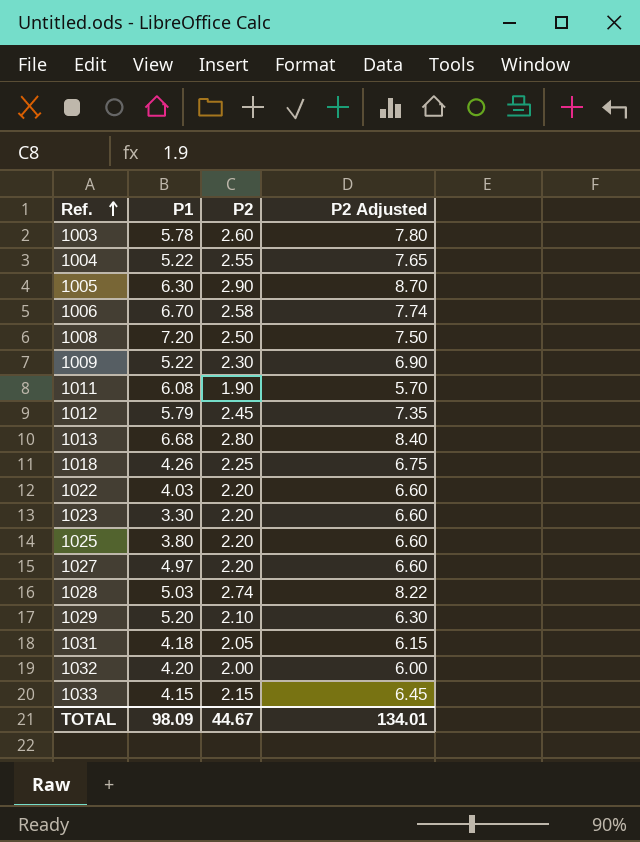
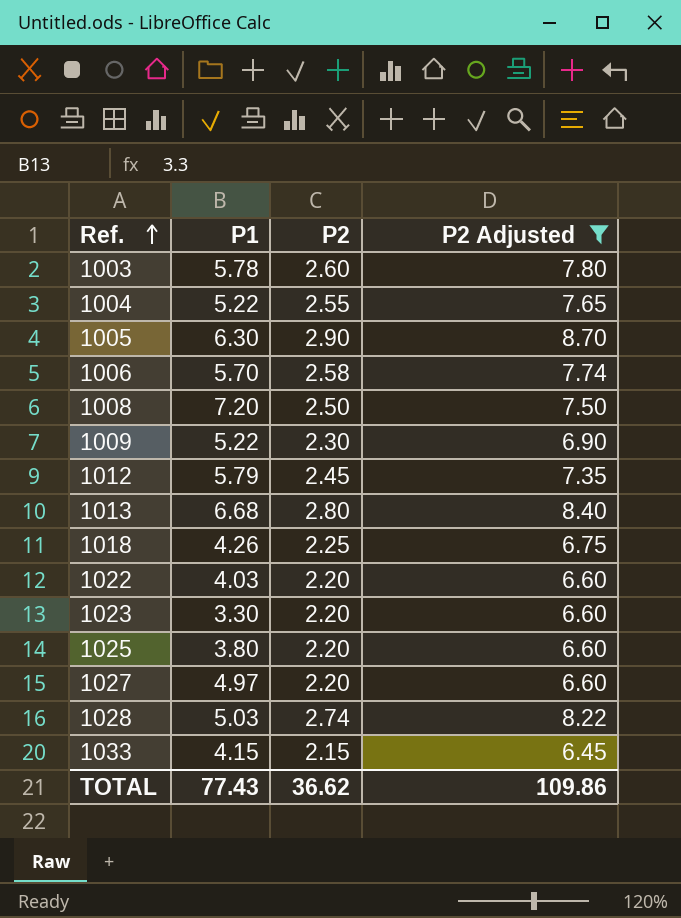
filter: none -> P2 Adjusted >= 6.45
1006 | P1: 6.70 -> 5.70
TOTAL | P1: 98.09 -> 77.43
TOTAL | P2: 44.67 -> 36.62
TOTAL | P2 Adjusted: 134.01 -> 109.86

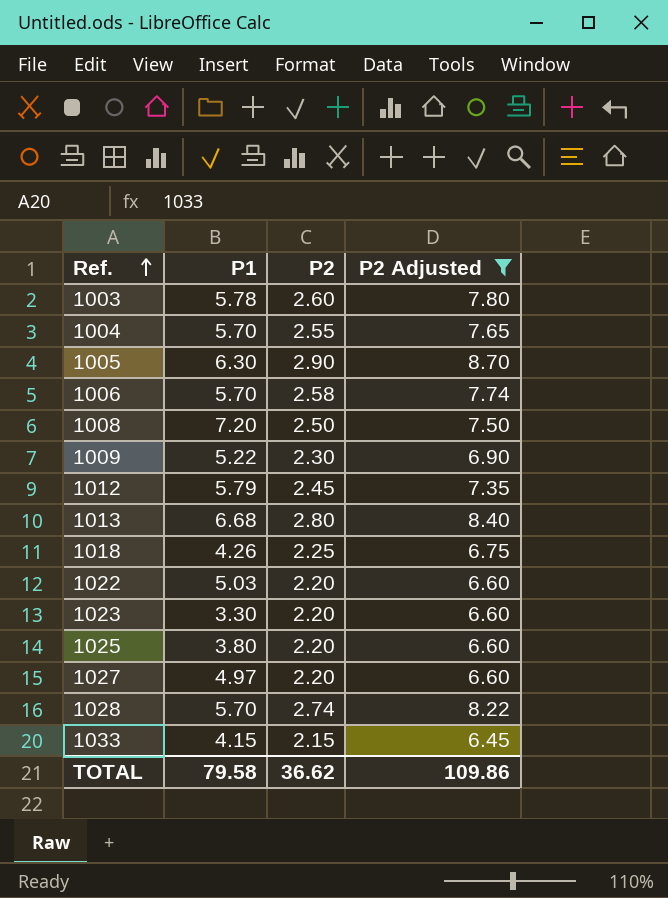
1004 | P1: 5.22 -> 5.70
1022 | P1: 4.03 -> 5.03
1028 | P1: 5.03 -> 5.70
TOTAL | P1: 77.43 -> 79.58

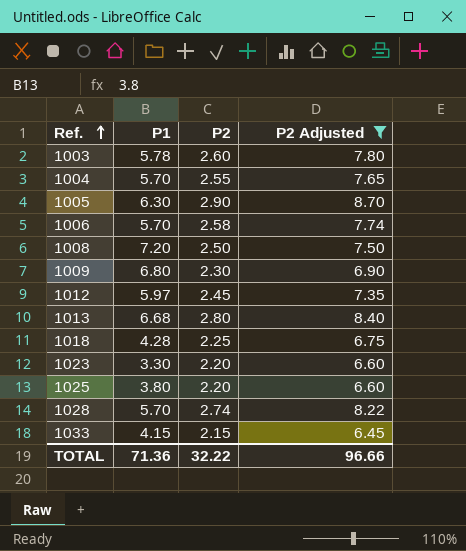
row 1022: 5.03 | 2.20 | 6.60 -> none
row 1027: 4.97 | 2.20 | 6.60 -> none
1009 | P1: 5.22 -> 6.80
1012 | P1: 5.79 -> 5.97
1018 | P1: 4.26 -> 4.28
TOTAL | P1: 79.58 -> 71.36
TOTAL | P2: 36.62 -> 32.22
TOTAL | P2 Adjusted: 109.86 -> 96.66

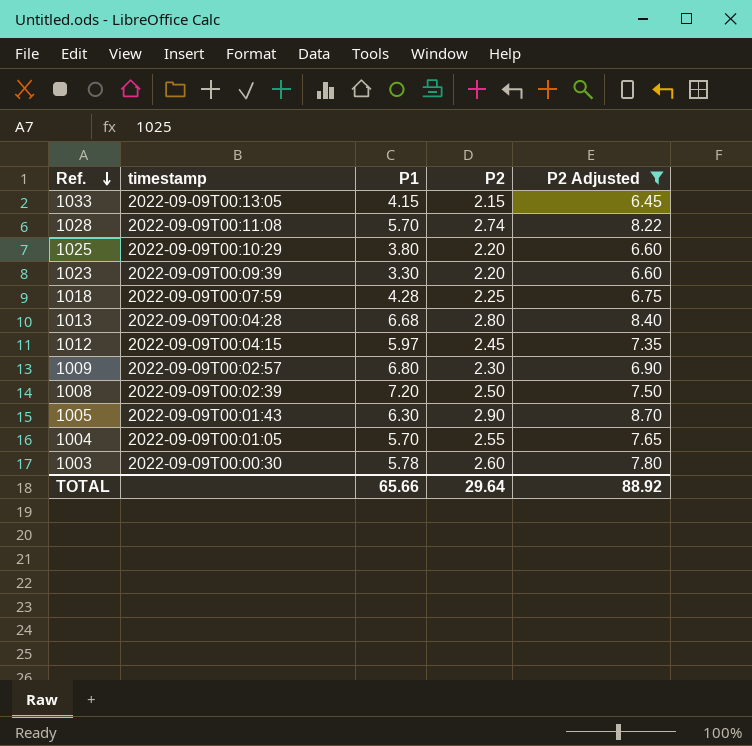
row order: Ref. ascending -> Ref. descending
column timestamp | position: none -> 2
row 1006: 5.70 | 2.58 | 7.74 -> none
TOTAL | P1: 71.36 -> 65.66
TOTAL | P2: 32.22 -> 29.64
TOTAL | P2 Adjusted: 96.66 -> 88.92

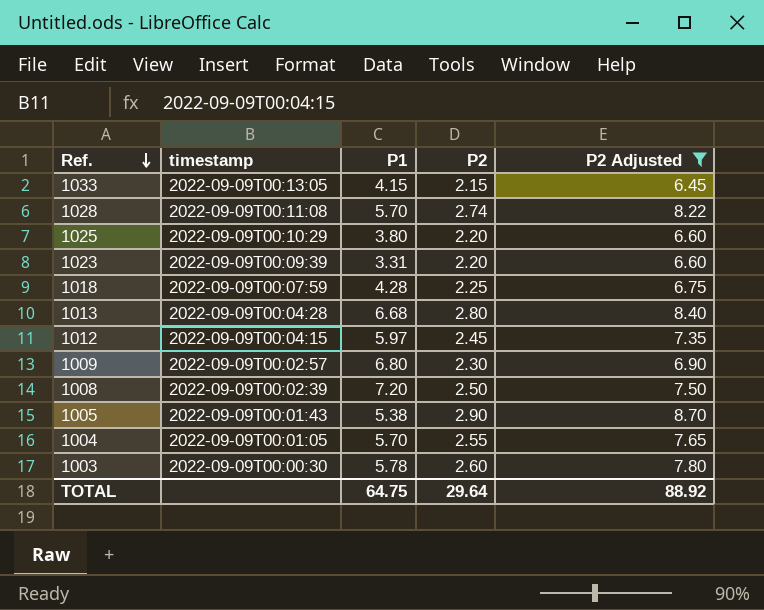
1023 | P1: 3.30 -> 3.31
1005 | P1: 6.30 -> 5.38
TOTAL | P1: 65.66 -> 64.75

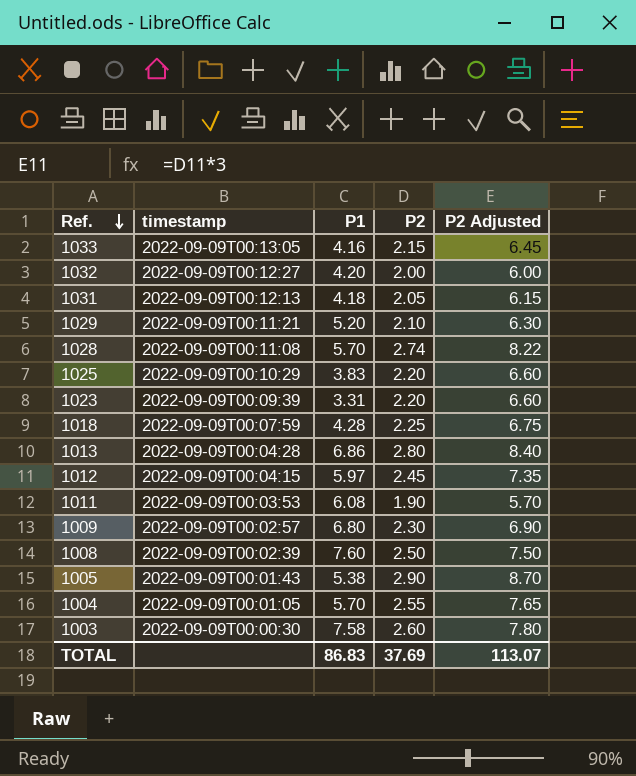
filter: P2 Adjusted >= 6.45 -> none
1033 | P1: 4.15 -> 4.16
1025 | P1: 3.80 -> 3.83
1013 | P1: 6.68 -> 6.86
1008 | P1: 7.20 -> 7.60
1003 | P1: 5.78 -> 7.58
TOTAL | P1: 64.75 -> 86.83
TOTAL | P2: 29.64 -> 37.69
TOTAL | P2 Adjusted: 88.92 -> 113.07

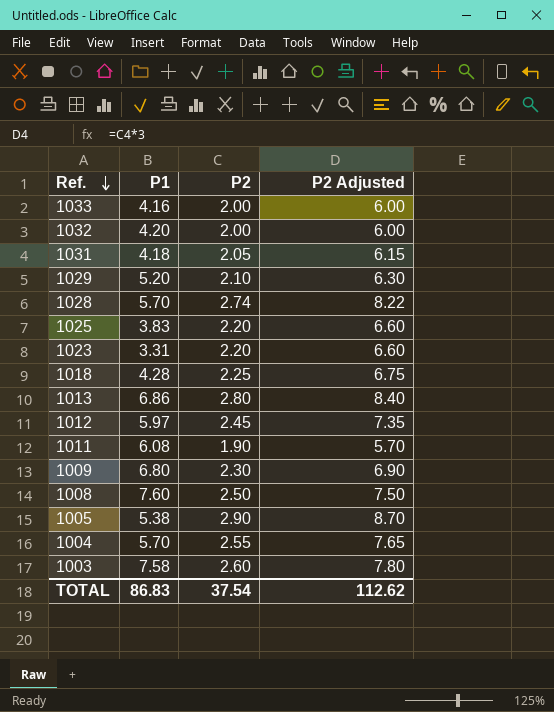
column timestamp | position: 2 -> none
1033 | P2: 2.15 -> 2.00
1033 | P2 Adjusted: 6.45 -> 6.00
TOTAL | P2: 37.69 -> 37.54
TOTAL | P2 Adjusted: 113.07 -> 112.62

